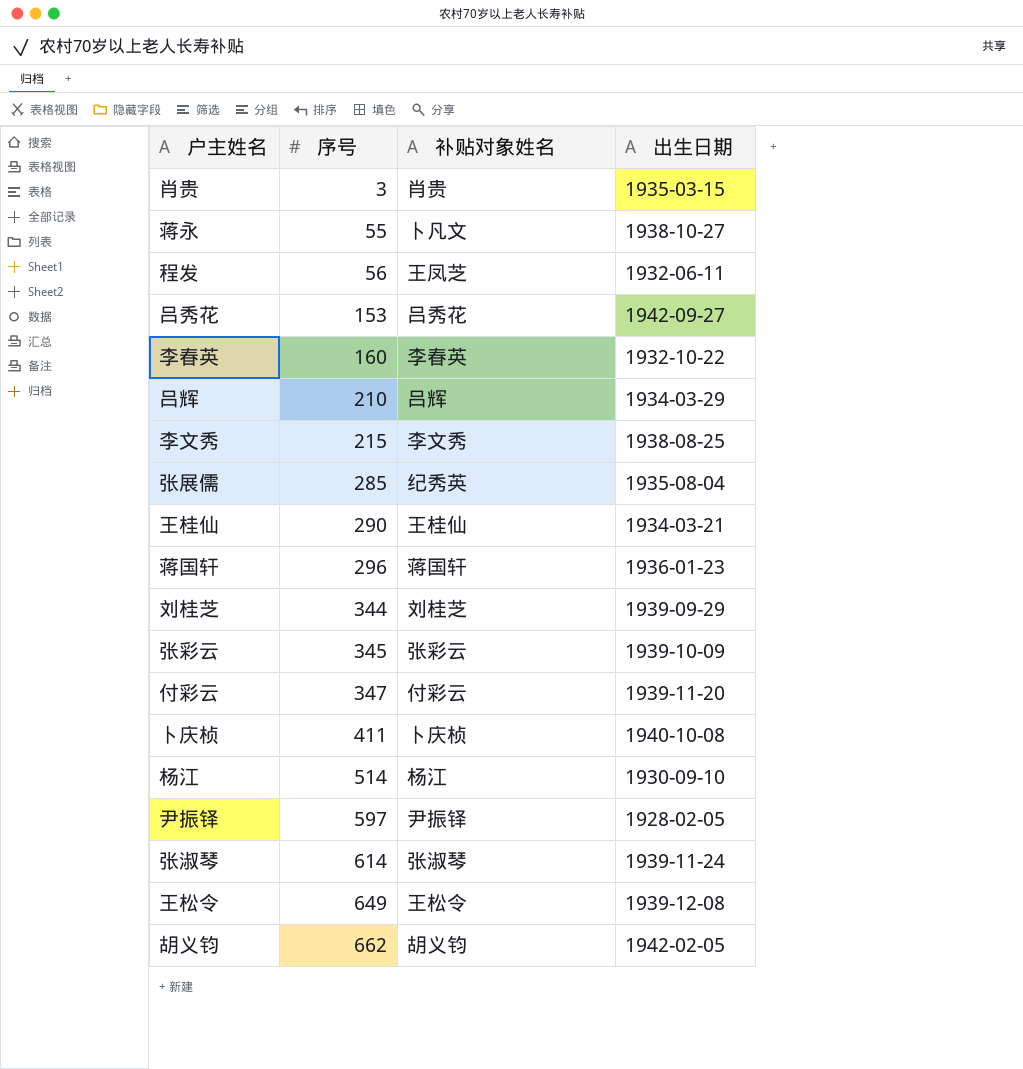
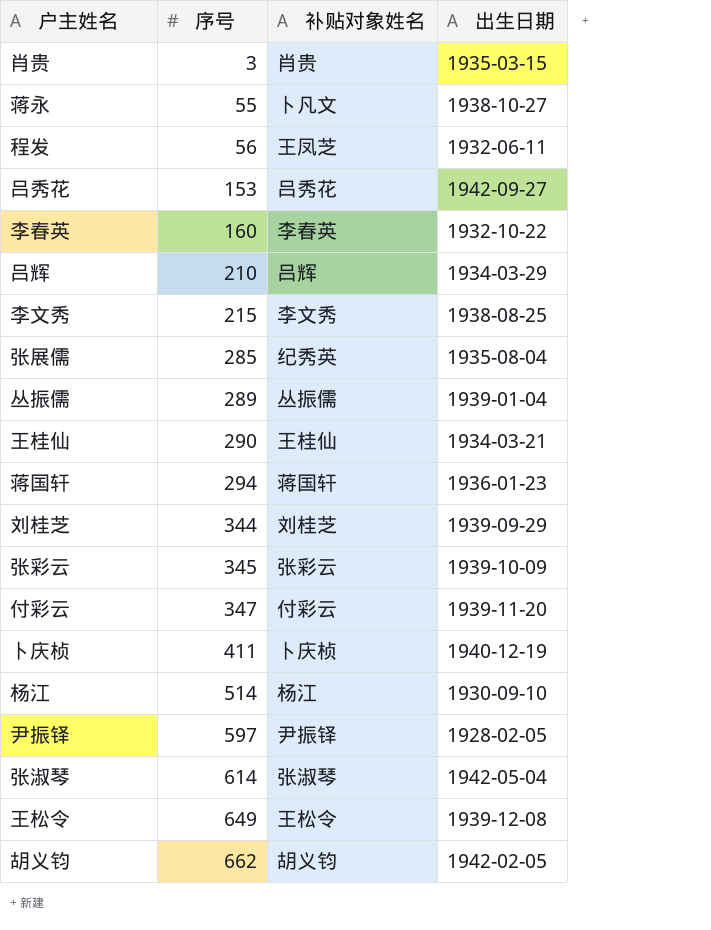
row 丛振儒: none -> 289 | 丛振儒 | 1939-01-04
蒋国轩 | 序号: 296 -> 294
卜庆桢 | 出生日期: 1940-10-08 -> 1940-12-19
张淑琴 | 出生日期: 1939-11-24 -> 1942-05-04

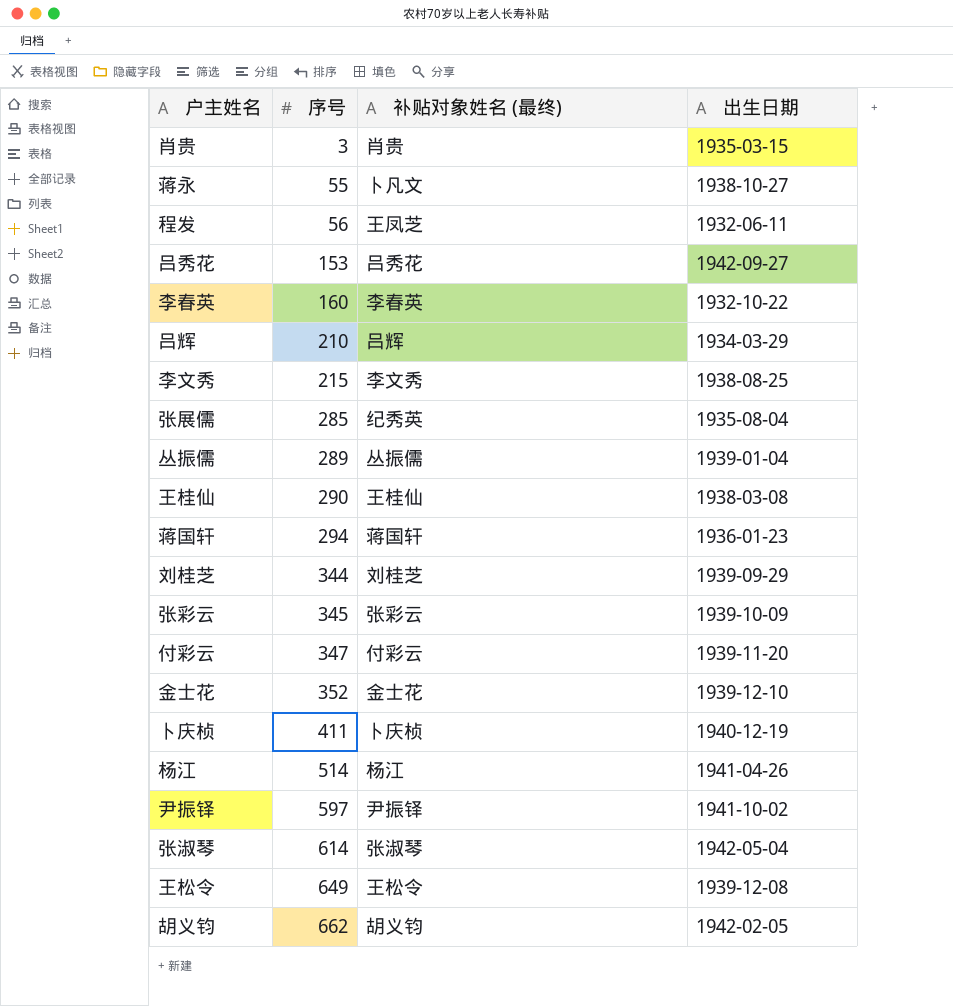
column name: 补贴对象姓名 -> 补贴对象姓名 (最终)
王桂仙 | 出生日期: 1934-03-21 -> 1938-03-08
row 金士花: none -> 352 | 金士花 | 1939-12-10
杨江 | 出生日期: 1930-09-10 -> 1941-04-26
尹振铎 | 出生日期: 1928-02-05 -> 1941-10-02

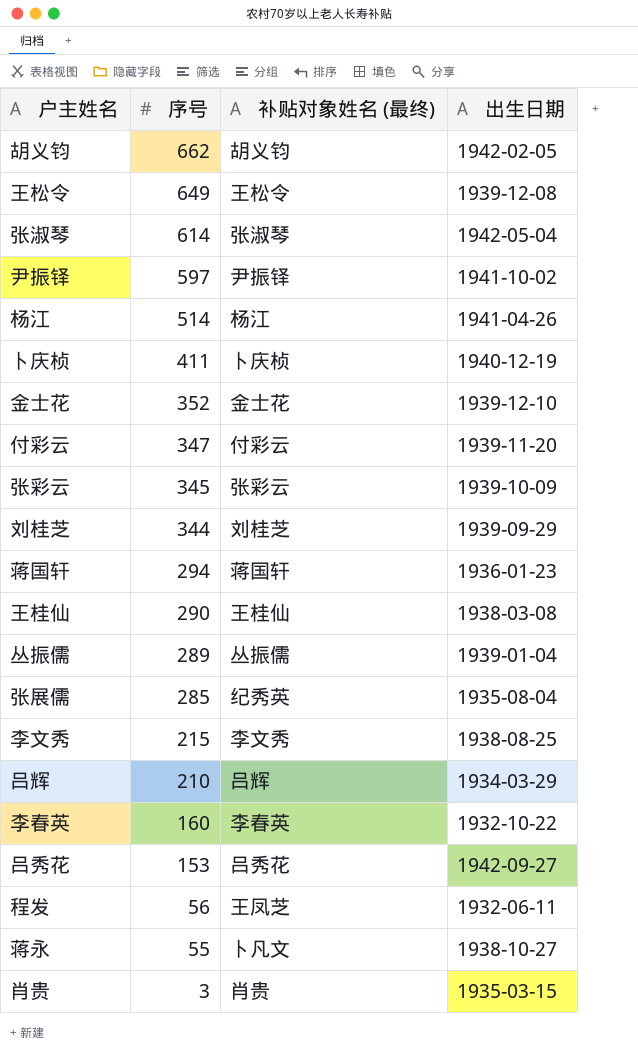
row order: 序号 ascending -> 序号 descending

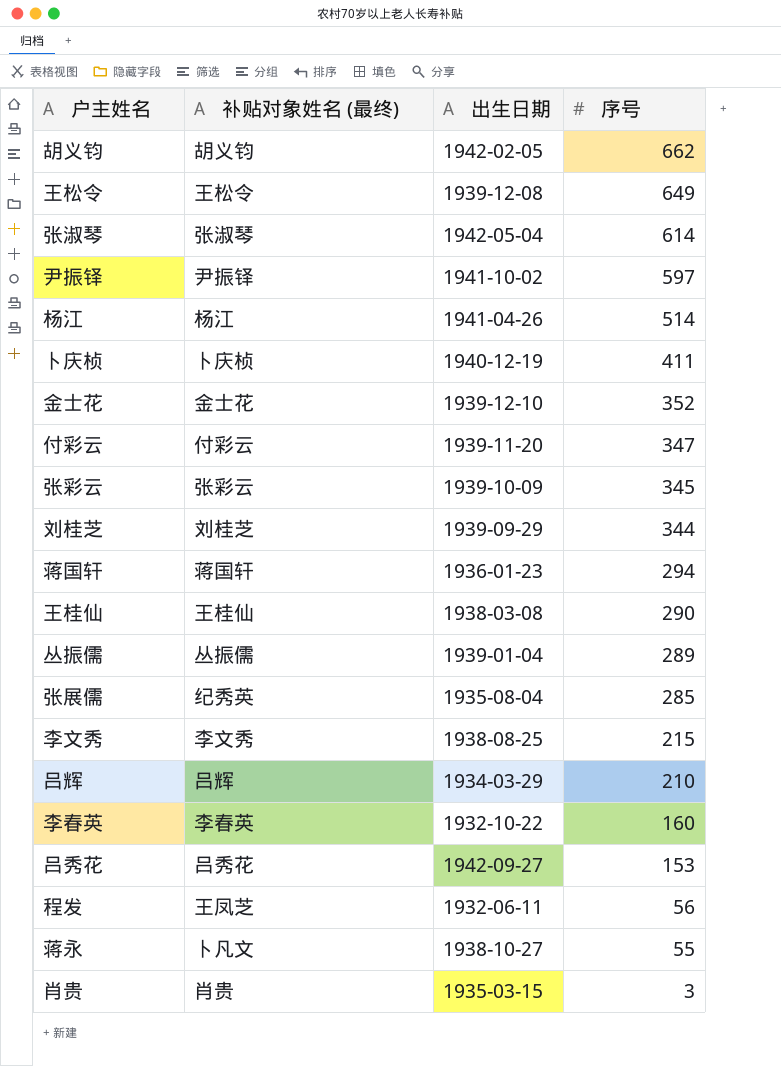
column 序号 | position: 2 -> 4

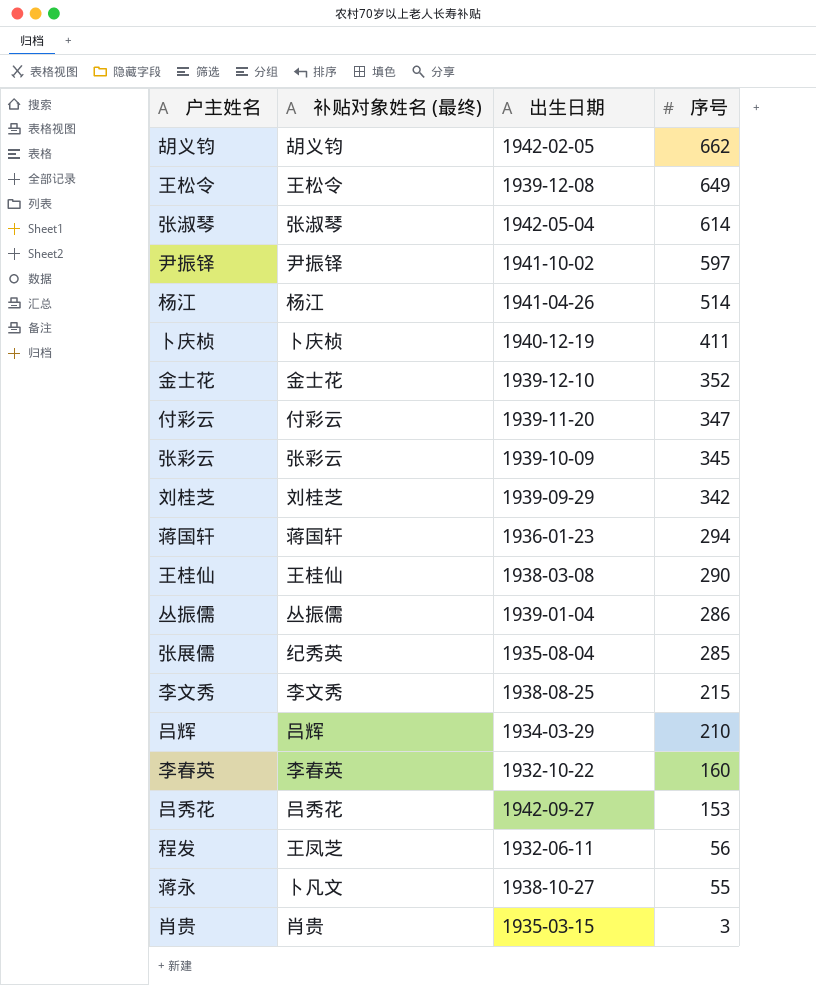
刘桂芝 | 序号: 344 -> 342
丛振儒 | 序号: 289 -> 286

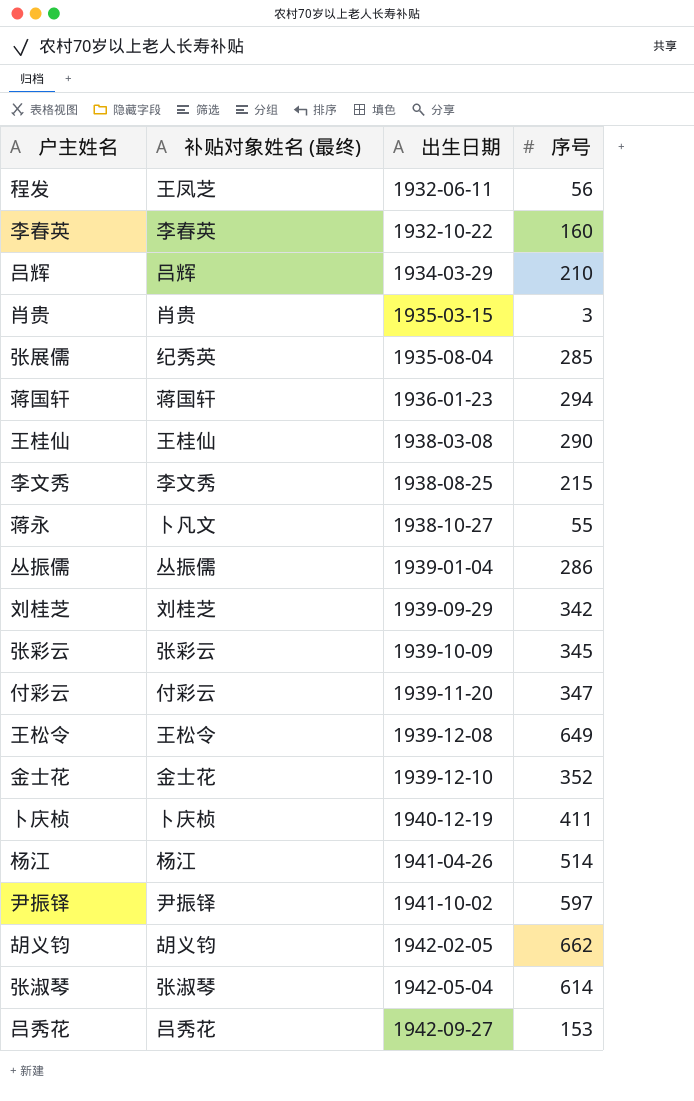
row order: 序号 descending -> 出生日期 ascending

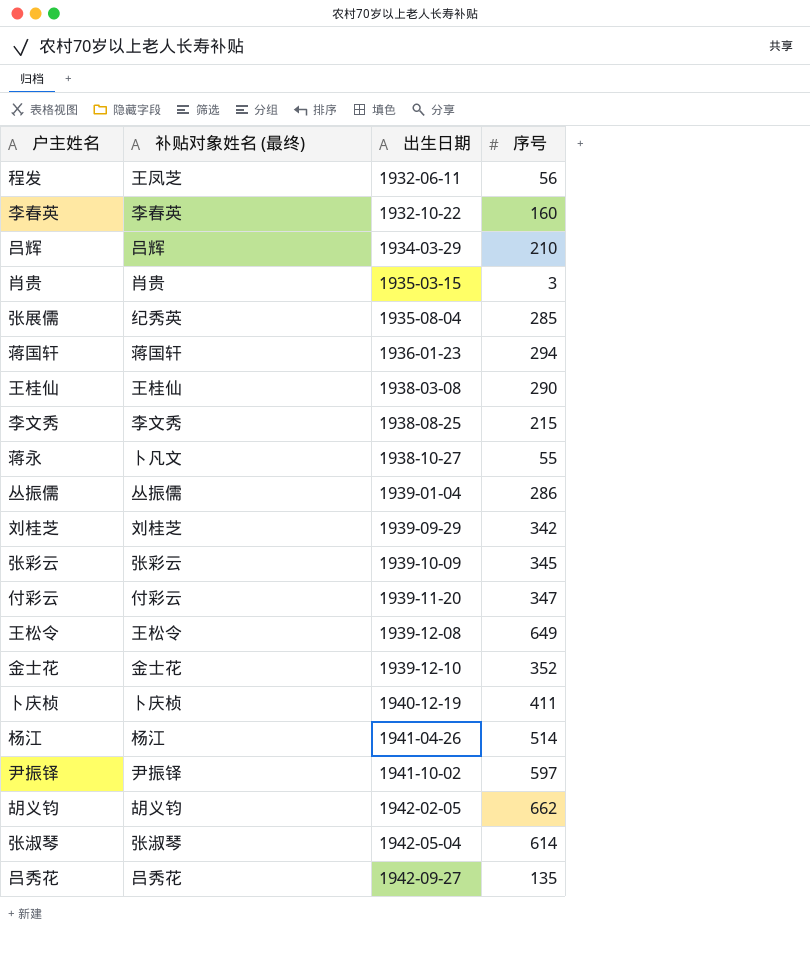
吕秀花 | 序号: 153 -> 135

